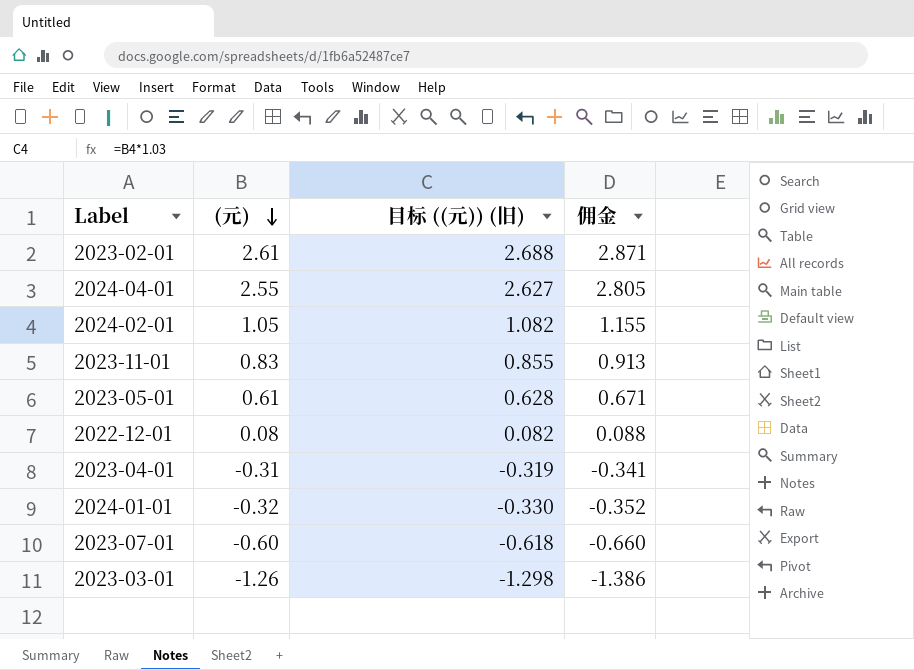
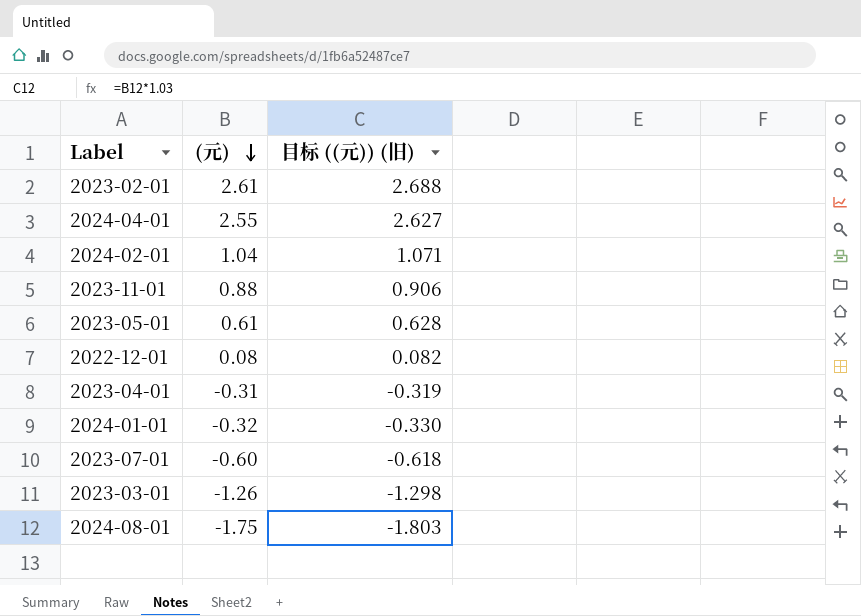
column 佣金 | formula: [(元)] * 1.1 -> none
2024-02-01 | (元): 1.05 -> 1.04
2024-02-01 | 目标 ((元)) (旧): 1.082 -> 1.071
2023-11-01 | (元): 0.83 -> 0.88
2023-11-01 | 目标 ((元)) (旧): 0.855 -> 0.906
row 2024-08-01: none -> -1.75 | -1.803

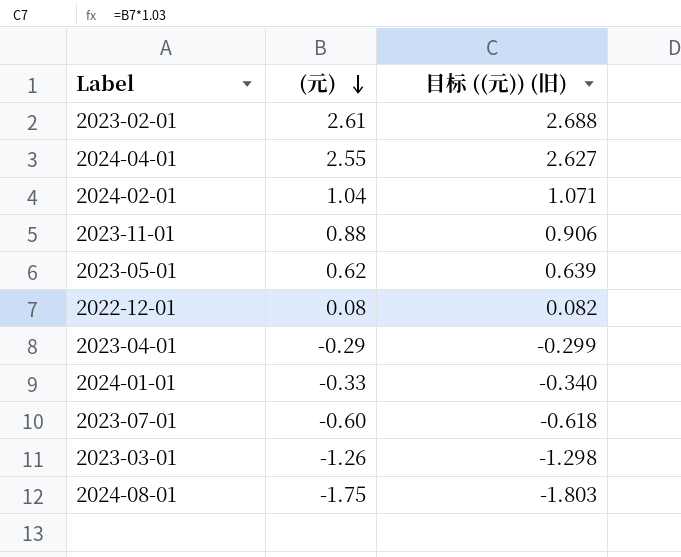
2023-05-01 | (元): 0.61 -> 0.62
2023-05-01 | 目标 ((元)) (旧): 0.628 -> 0.639
2023-04-01 | (元): -0.31 -> -0.29
2023-04-01 | 目标 ((元)) (旧): -0.319 -> -0.299
2024-01-01 | (元): -0.32 -> -0.33
2024-01-01 | 目标 ((元)) (旧): -0.330 -> -0.340

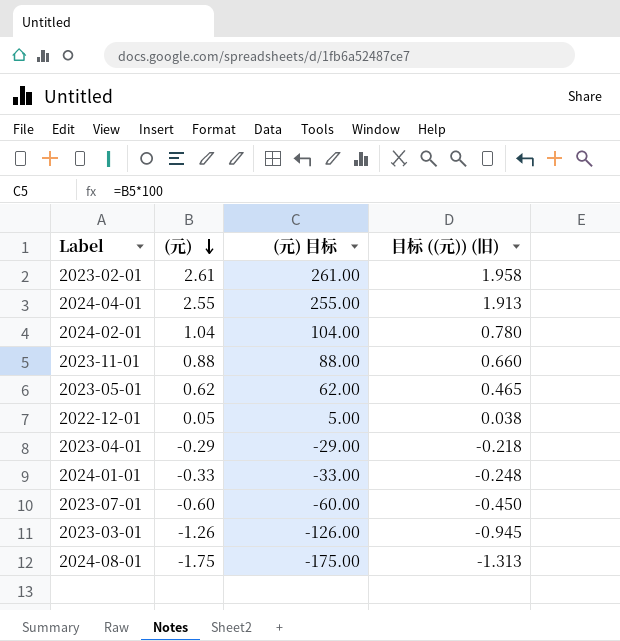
column (元) 目标 | formula: none -> [(元)] * 100
column 目标 ((元)) (旧) | formula: [(元)] * 1.03 -> [(元)] * 0.75
2022-12-01 | (元): 0.08 -> 0.05

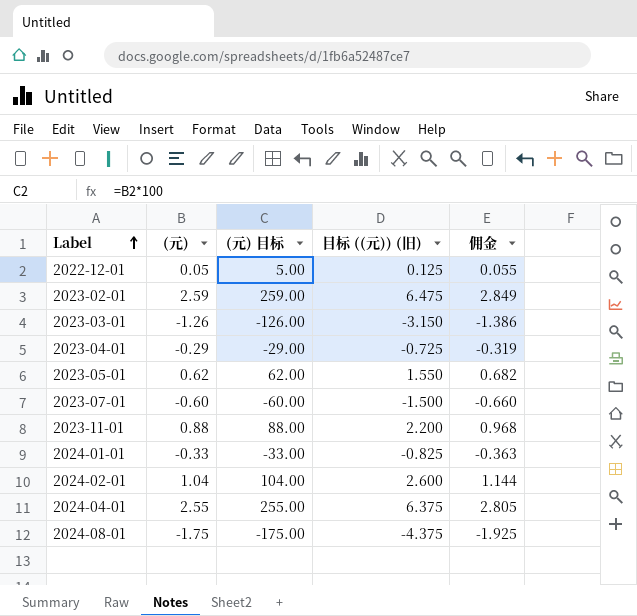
row order: (元) descending -> Label ascending
column 目标 ((元)) (旧) | formula: [(元)] * 0.75 -> [(元)] * 2.5
column 佣金 | formula: none -> [(元)] * 1.1
2023-02-01 | (元): 2.61 -> 2.59
2023-02-01 | (元) 目标: 261.00 -> 259.00

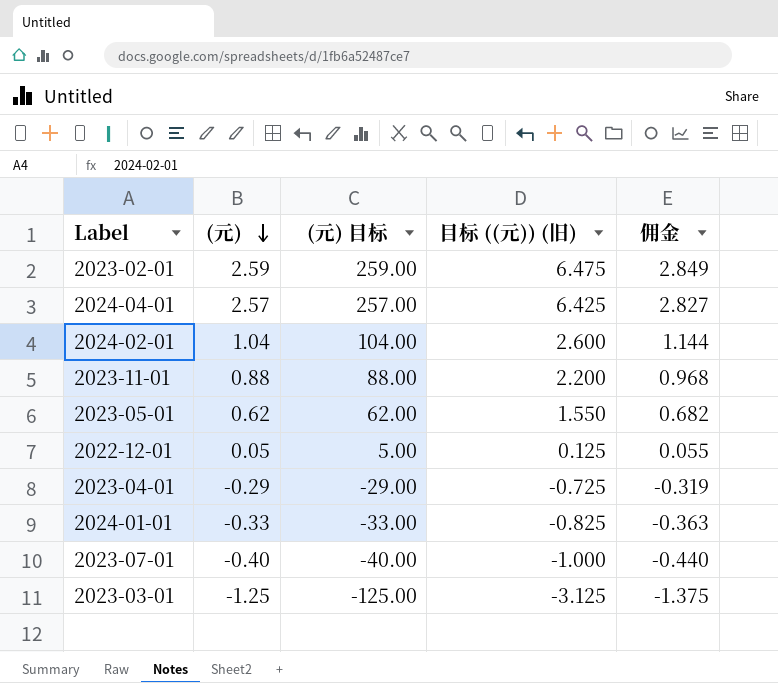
row order: Label ascending -> (元) descending
row 2024-08-01: -1.75 | -175.00 | -4.375 | -1.925 -> none
2024-04-01 | (元): 2.55 -> 2.57
2024-04-01 | (元) 目标: 255.00 -> 257.00
2024-04-01 | 目标 ((元)) (旧): 6.375 -> 6.425
2024-04-01 | 佣金: 2.805 -> 2.827
2023-07-01 | (元): -0.60 -> -0.40
2023-07-01 | (元) 目标: -60.00 -> -40.00
2023-07-01 | 目标 ((元)) (旧): -1.500 -> -1.000
2023-07-01 | 佣金: -0.660 -> -0.440
2023-03-01 | (元): -1.26 -> -1.25
2023-03-01 | (元) 目标: -126.00 -> -125.00
2023-03-01 | 目标 ((元)) (旧): -3.150 -> -3.125
2023-03-01 | 佣金: -1.386 -> -1.375

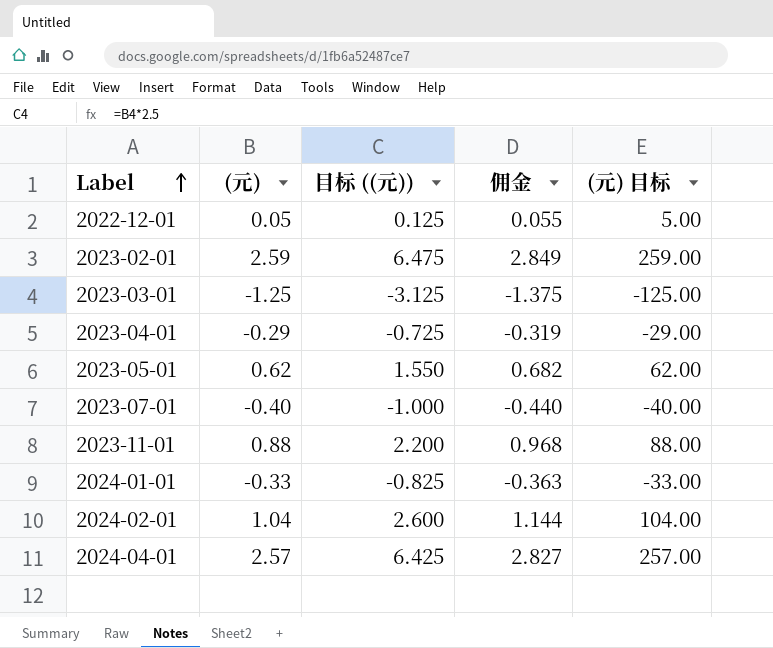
row order: (元) descending -> Label ascending
column name: 目标 ((元)) (旧) -> 目标 ((元))
column (元) 目标 | position: 3 -> 5

